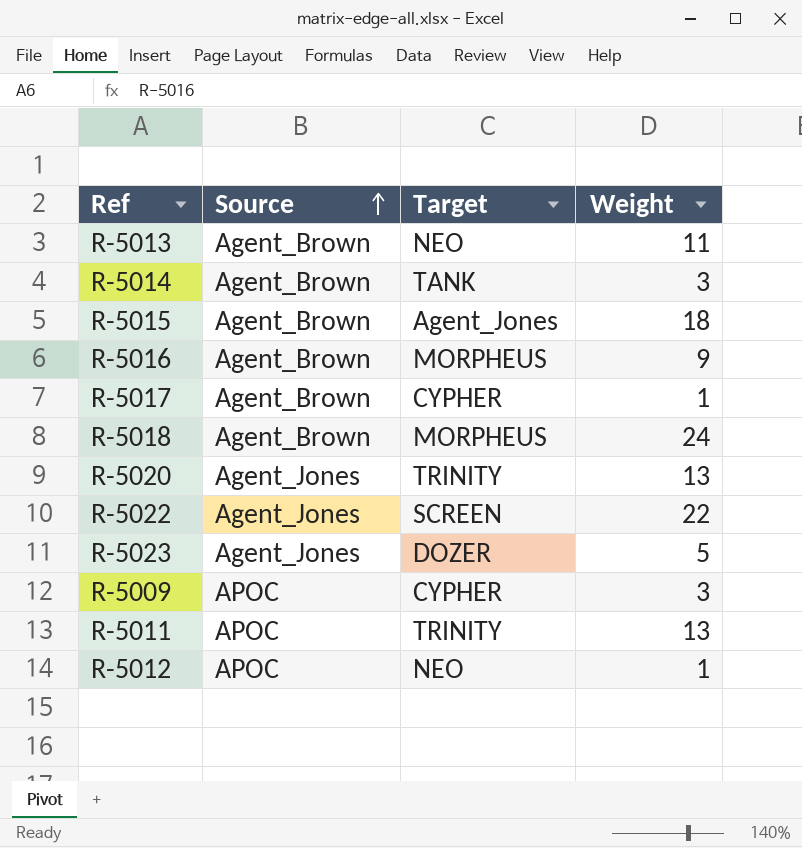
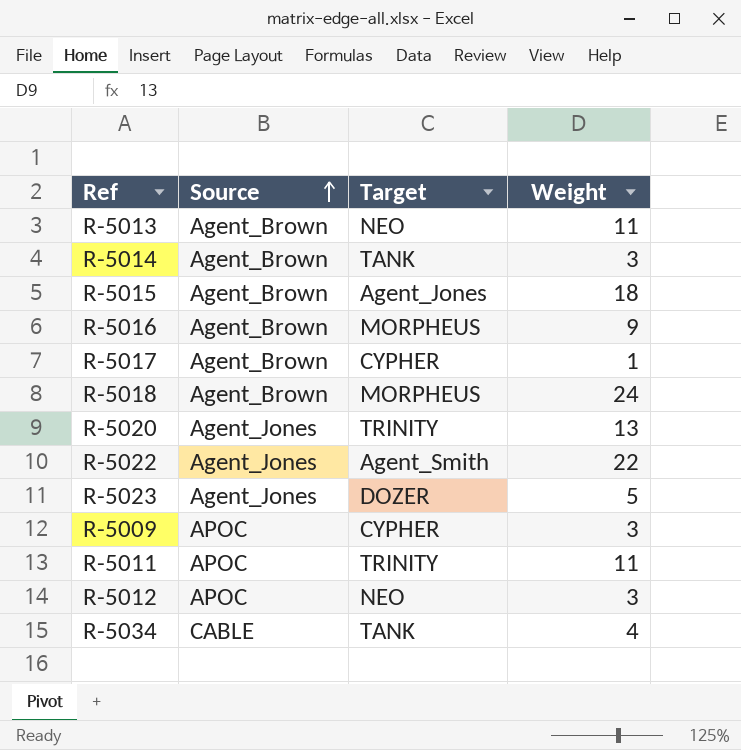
R-5022 | Target: SCREEN -> Agent_Smith
R-5011 | Weight: 13 -> 11
R-5012 | Weight: 1 -> 3
row R-5034: none -> CABLE | TANK | 4

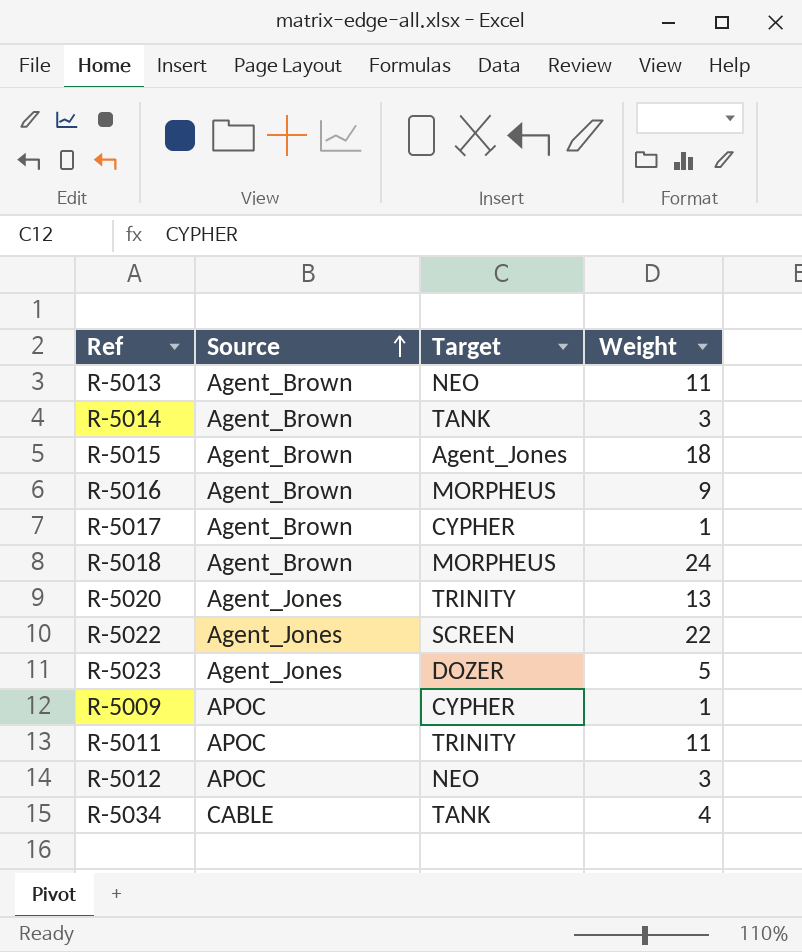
R-5022 | Target: Agent_Smith -> SCREEN
R-5009 | Weight: 3 -> 1

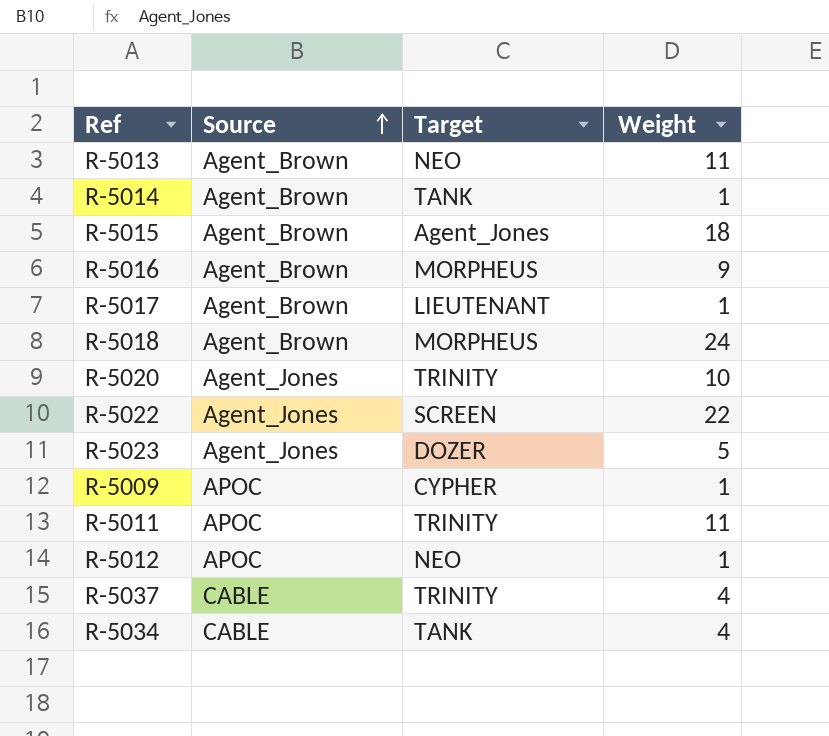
R-5014 | Weight: 3 -> 1
R-5017 | Target: CYPHER -> LIEUTENANT
R-5020 | Weight: 13 -> 10
R-5012 | Weight: 3 -> 1
row R-5037: none -> CABLE | TRINITY | 4

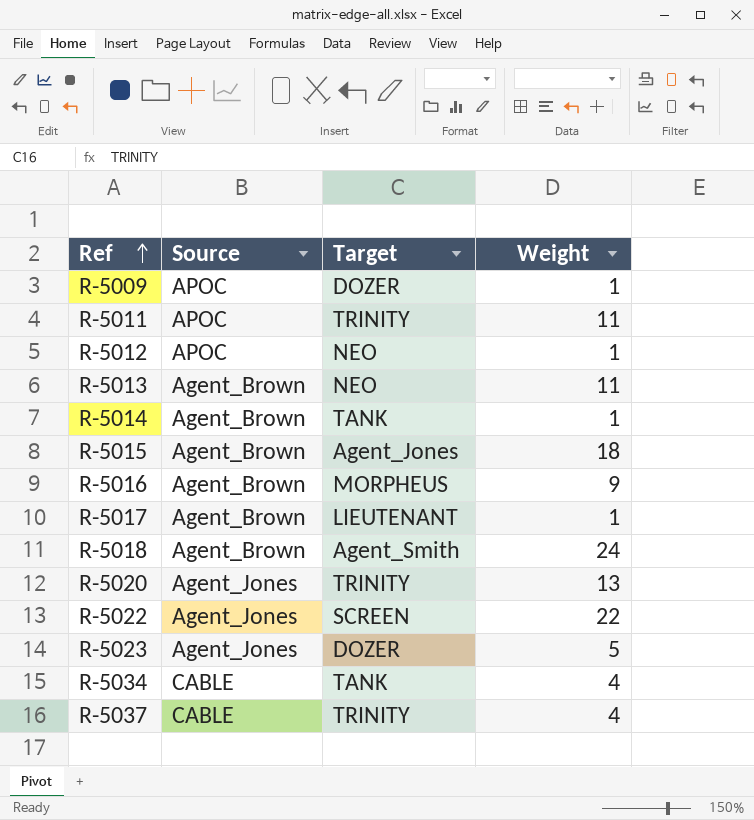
row order: Source ascending -> Ref ascending
R-5009 | Target: CYPHER -> DOZER
R-5018 | Target: MORPHEUS -> Agent_Smith
R-5020 | Weight: 10 -> 13

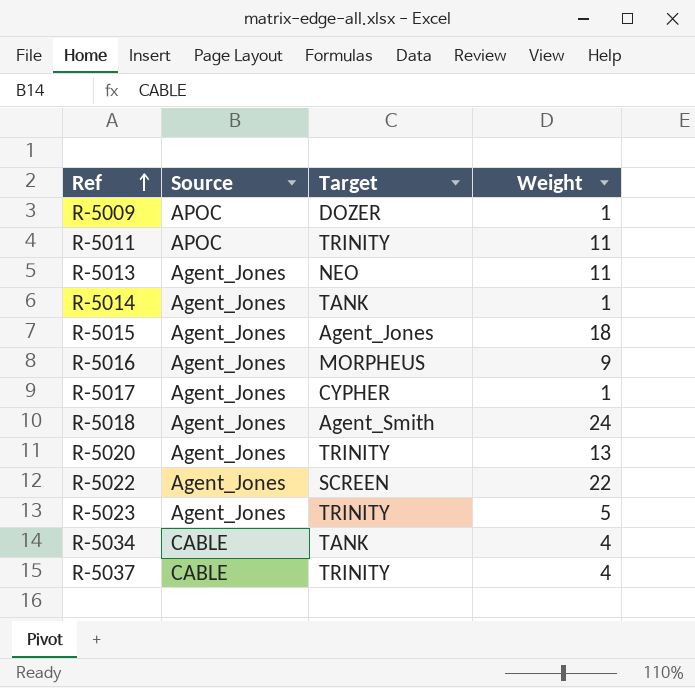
row R-5012: APOC | NEO | 1 -> none
R-5013 | Source: Agent_Brown -> Agent_Jones
R-5014 | Source: Agent_Brown -> Agent_Jones
R-5015 | Source: Agent_Brown -> Agent_Jones
R-5016 | Source: Agent_Brown -> Agent_Jones
R-5017 | Source: Agent_Brown -> Agent_Jones
R-5017 | Target: LIEUTENANT -> CYPHER
R-5018 | Source: Agent_Brown -> Agent_Jones
R-5023 | Target: DOZER -> TRINITY

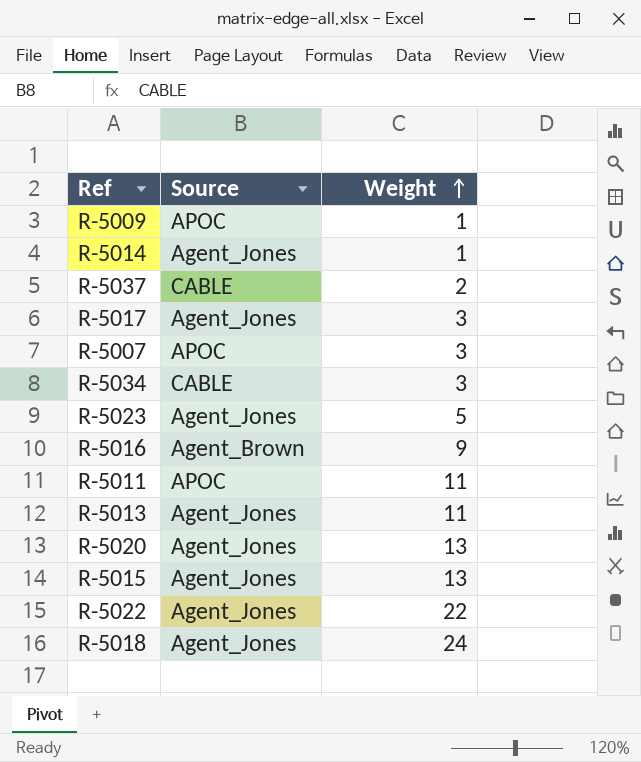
row order: Ref ascending -> Weight ascending
column Target | position: 3 -> none
R-5037 | Weight: 4 -> 2
R-5017 | Weight: 1 -> 3
row R-5007: none -> APOC | 3
R-5034 | Weight: 4 -> 3
R-5016 | Source: Agent_Jones -> Agent_Brown
R-5015 | Weight: 18 -> 13

